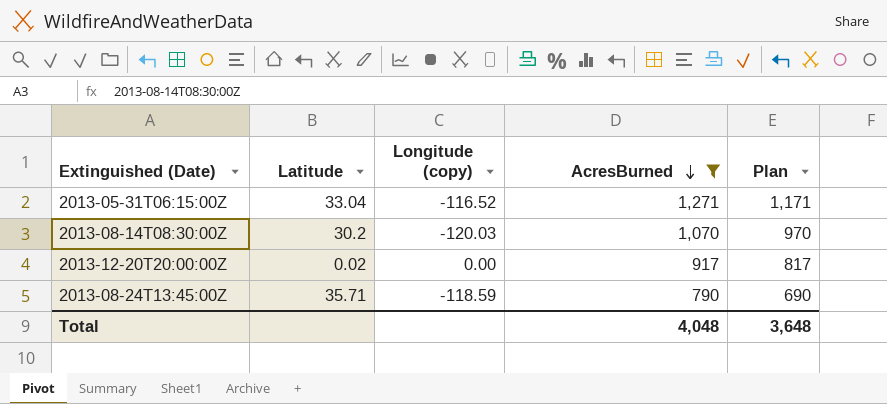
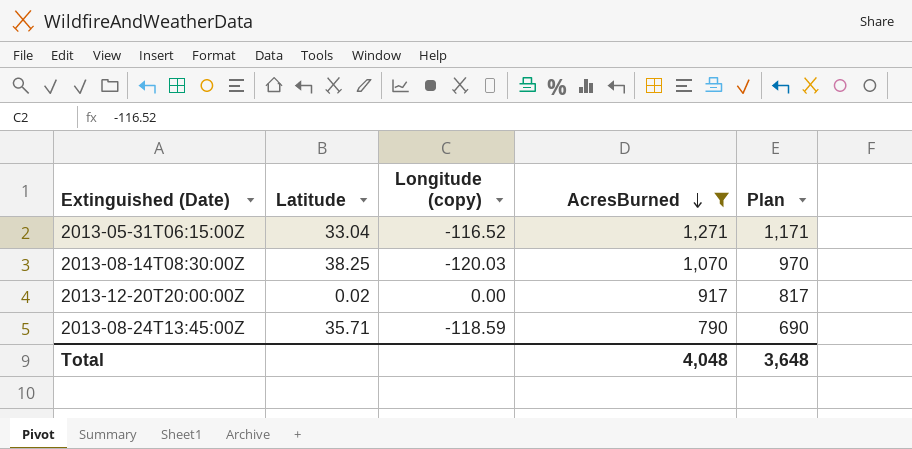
2013-08-14T08:30:00Z | Latitude: 30.2 -> 38.25

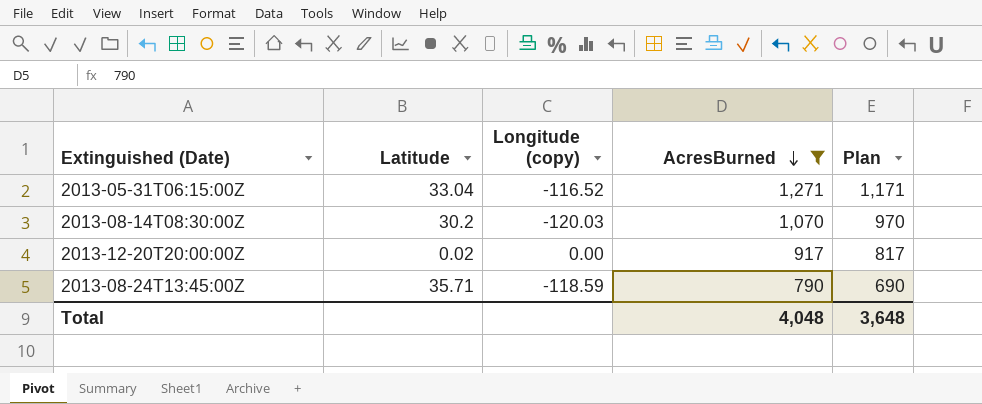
2013-08-14T08:30:00Z | Latitude: 38.25 -> 30.2

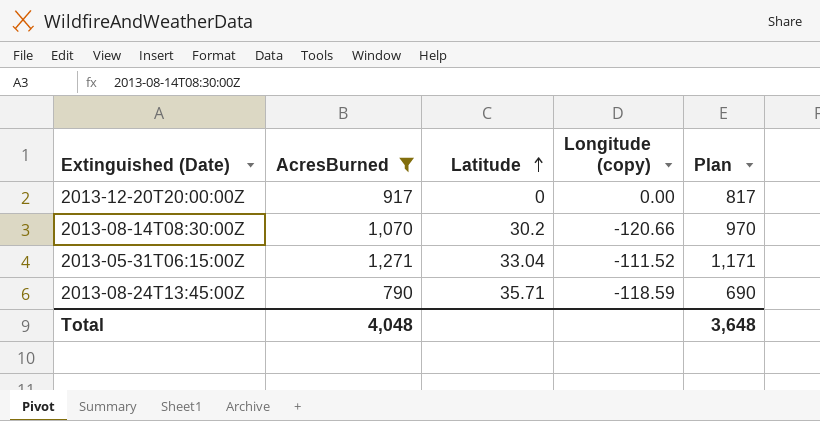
row order: AcresBurned descending -> Latitude ascending
column AcresBurned | position: 4 -> 2
2013-12-20T20:00:00Z | Latitude: 0.02 -> 0
2013-08-14T08:30:00Z | Longitude (copy): -120.03 -> -120.66
2013-05-31T06:15:00Z | Longitude (copy): -116.52 -> -111.52

